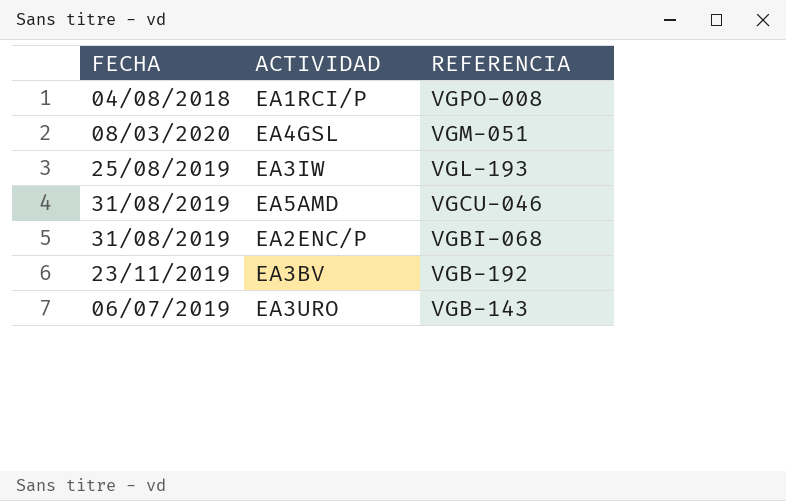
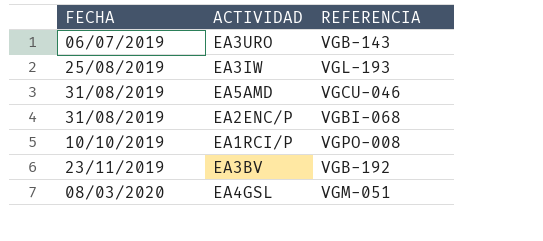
row order: REFERENCIA descending -> FECHA ascending
EA1RCI/P | FECHA: 04/08/2018 -> 10/10/2019

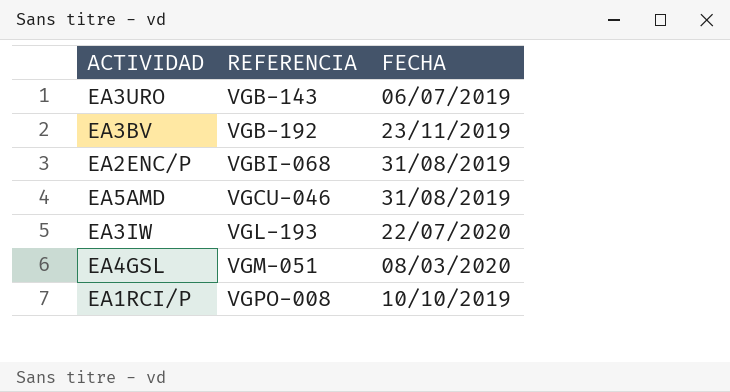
row order: FECHA ascending -> REFERENCIA ascending
column FECHA | position: 1 -> 3
EA3IW | FECHA: 25/08/2019 -> 22/07/2020

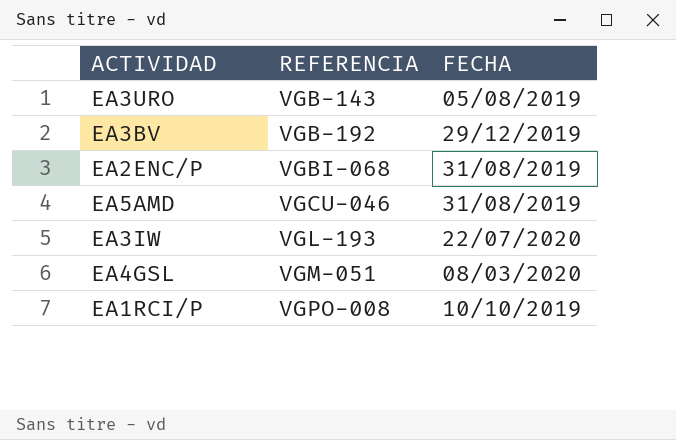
EA3URO | FECHA: 06/07/2019 -> 05/08/2019
EA3BV | FECHA: 23/11/2019 -> 29/12/2019

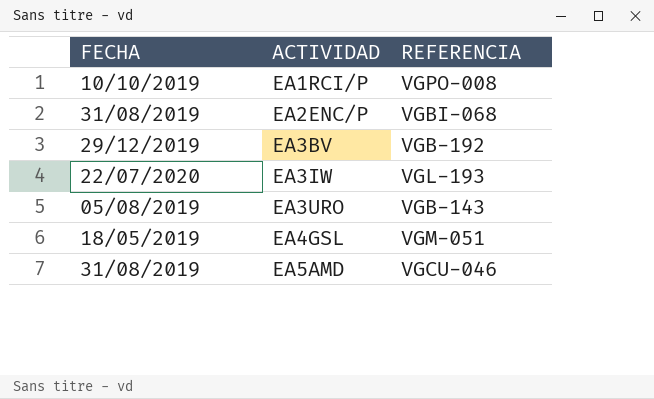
row order: REFERENCIA ascending -> ACTIVIDAD ascending
column FECHA | position: 3 -> 1
EA4GSL | FECHA: 08/03/2020 -> 18/05/2019

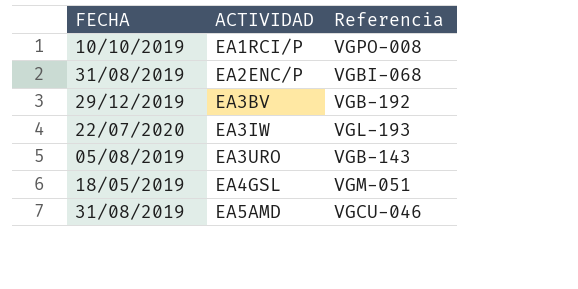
column name: REFERENCIA -> Referencia

